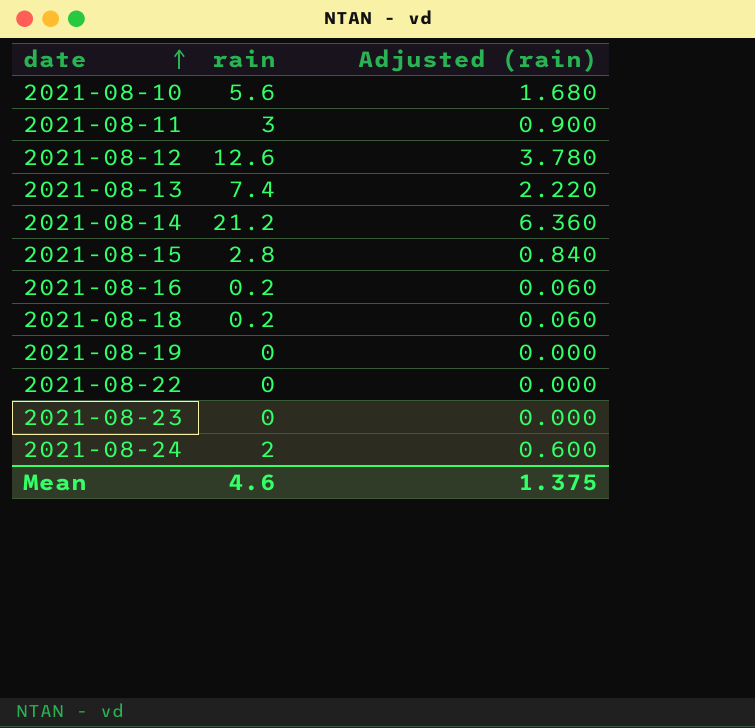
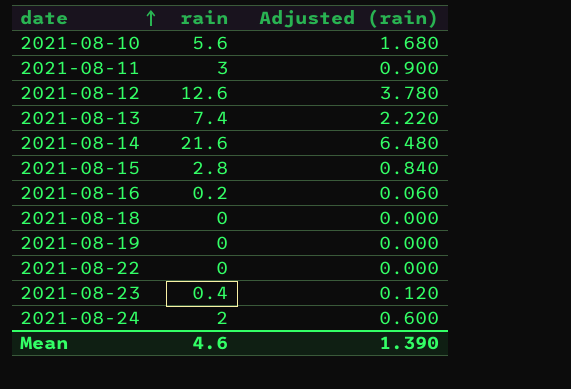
2021-08-14 | rain: 21.2 -> 21.6
2021-08-14 | Adjusted (rain): 6.360 -> 6.480
2021-08-18 | rain: 0.2 -> 0
2021-08-18 | Adjusted (rain): 0.060 -> 0.000
2021-08-23 | rain: 0 -> 0.4
2021-08-23 | Adjusted (rain): 0.000 -> 0.120
Mean | Adjusted (rain): 1.375 -> 1.390

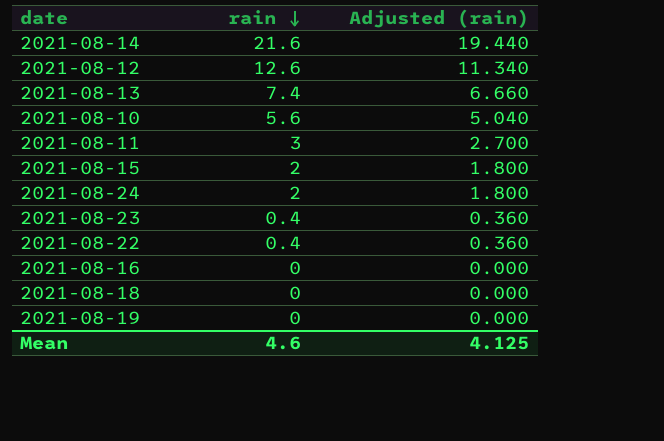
row order: date ascending -> rain descending
column Adjusted (rain) | formula: [rain] * 0.3 -> [rain] * 0.9
2021-08-15 | rain: 2.8 -> 2
2021-08-22 | rain: 0 -> 0.4
2021-08-16 | rain: 0.2 -> 0
Mean | Adjusted (rain): 1.390 -> 4.125

